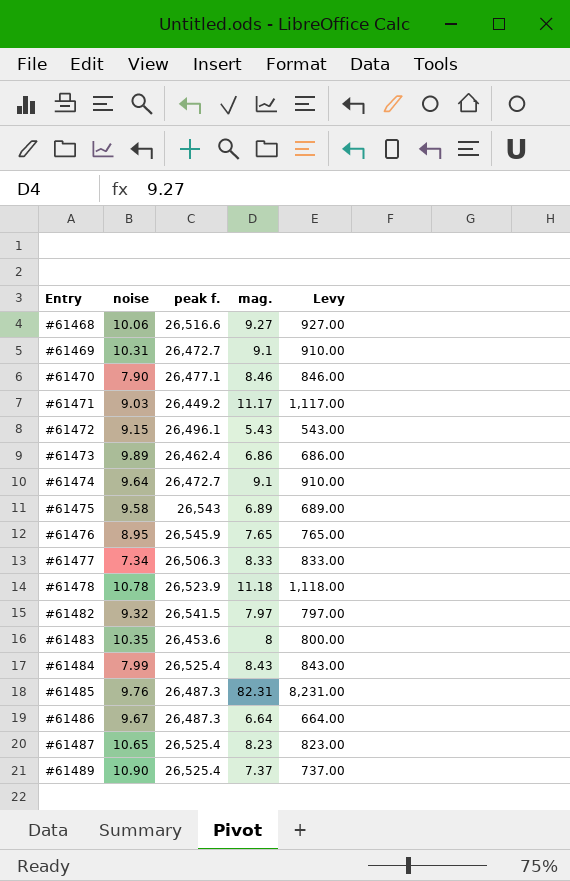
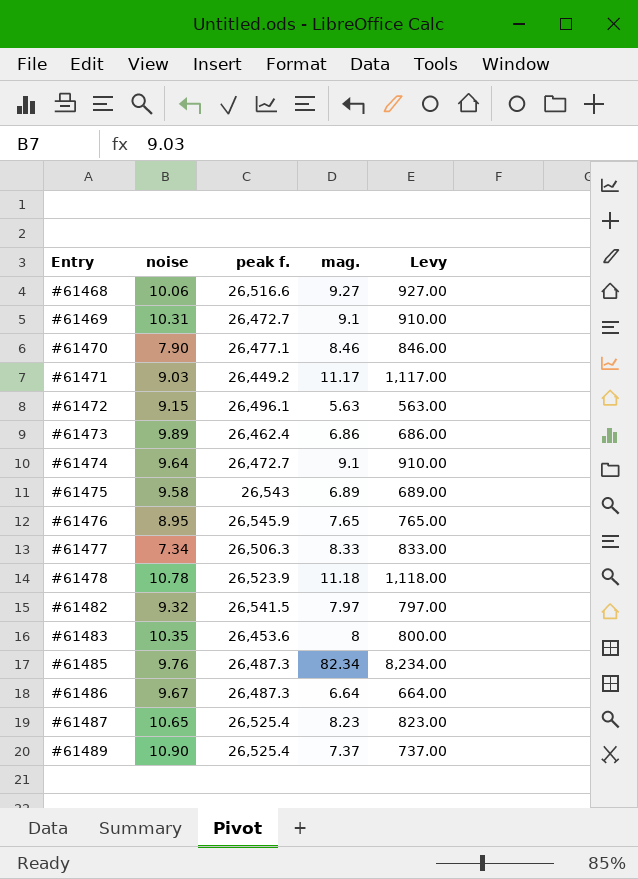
row #61484: 7.99 | 26,525.4 | 8.43 | 843.00 -> none
#61472 | mag.: 5.43 -> 5.63
#61472 | Levy: 543.00 -> 563.00
#61485 | mag.: 82.31 -> 82.34
#61485 | Levy: 8,231.00 -> 8,234.00

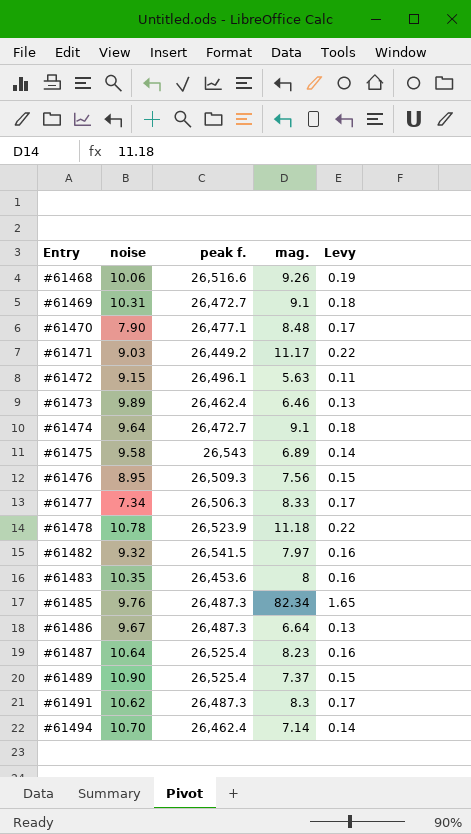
column Levy | formula: [mag.] * 100 -> [mag.] * 0.02
#61468 | mag.: 9.27 -> 9.26
#61470 | mag.: 8.46 -> 8.48
#61473 | mag.: 6.86 -> 6.46
#61476 | peak f.: 26,545.9 -> 26,509.3
#61476 | mag.: 7.65 -> 7.56
#61487 | noise: 10.65 -> 10.64
row #61491: none -> 10.62 | 26,487.3 | 8.3 | 0.17
row #61494: none -> 10.70 | 26,462.4 | 7.14 | 0.14

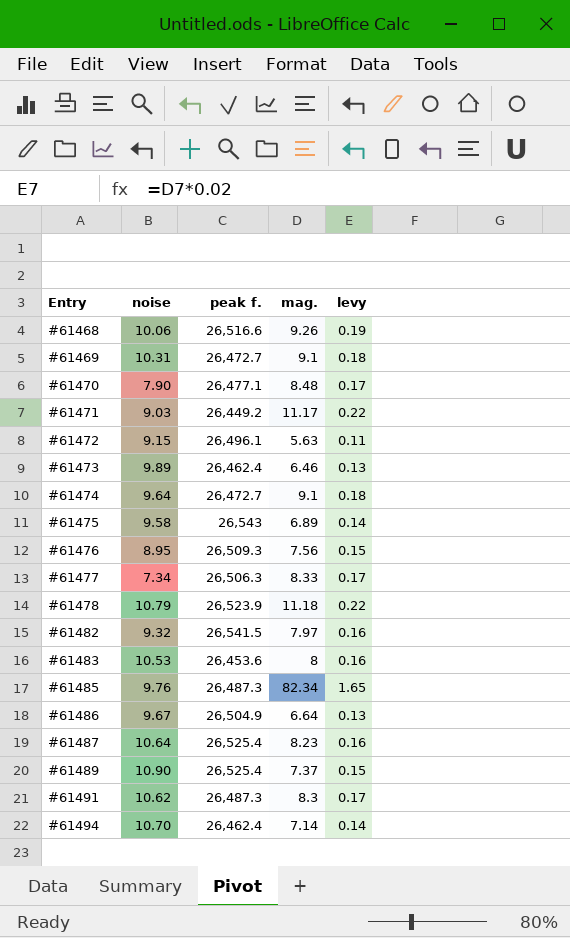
column name: Levy -> levy
#61478 | noise: 10.78 -> 10.79
#61483 | noise: 10.35 -> 10.53
#61486 | peak f.: 26,487.3 -> 26,504.9

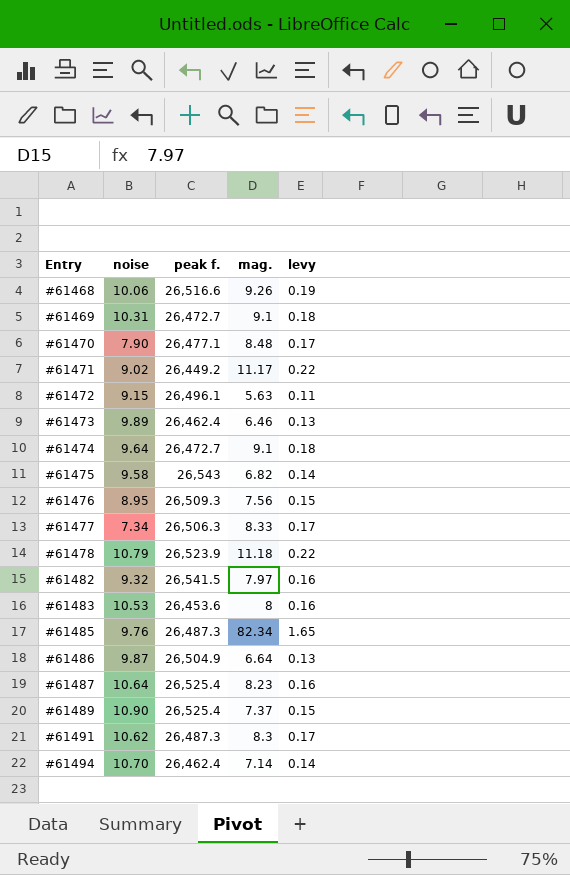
#61471 | noise: 9.03 -> 9.02
#61475 | mag.: 6.89 -> 6.82
#61486 | noise: 9.67 -> 9.87

